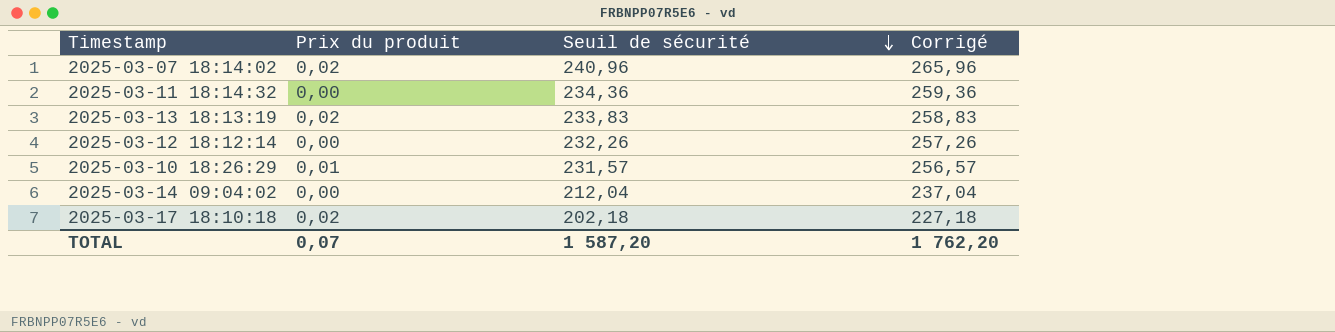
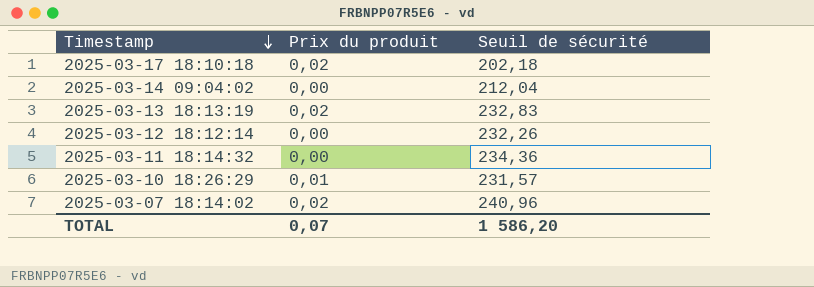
row order: Seuil de sécurité descending -> Timestamp descending
column Corrigé | formula: [Seuil de sécurité] + 25 -> none
2025-03-13 18:13:19 | Seuil de sécurité: 233,83 -> 232,83
TOTAL | Seuil de sécurité: 1 587,20 -> 1 586,20

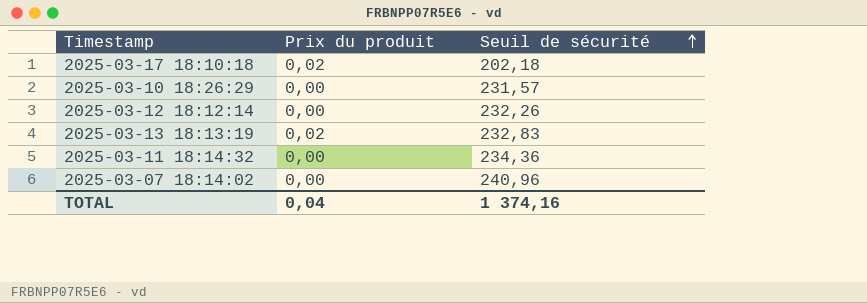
row order: Timestamp descending -> Seuil de sécurité ascending
row 2025-03-14 09:04:02: 0,00 | 212,04 -> none
2025-03-10 18:26:29 | Prix du produit: 0,01 -> 0,00
2025-03-07 18:14:02 | Prix du produit: 0,02 -> 0,00
TOTAL | Prix du produit: 0,07 -> 0,04
TOTAL | Seuil de sécurité: 1 586,20 -> 1 374,16

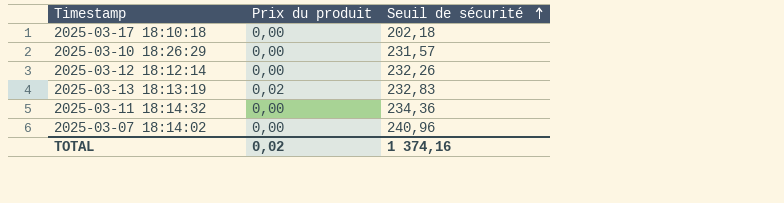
2025-03-17 18:10:18 | Prix du produit: 0,02 -> 0,00
TOTAL | Prix du produit: 0,04 -> 0,02

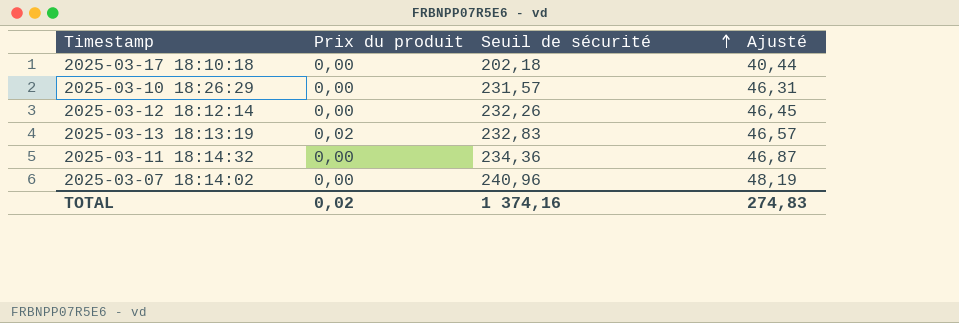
column Ajusté | formula: none -> [Seuil de sécurité] * 0,2

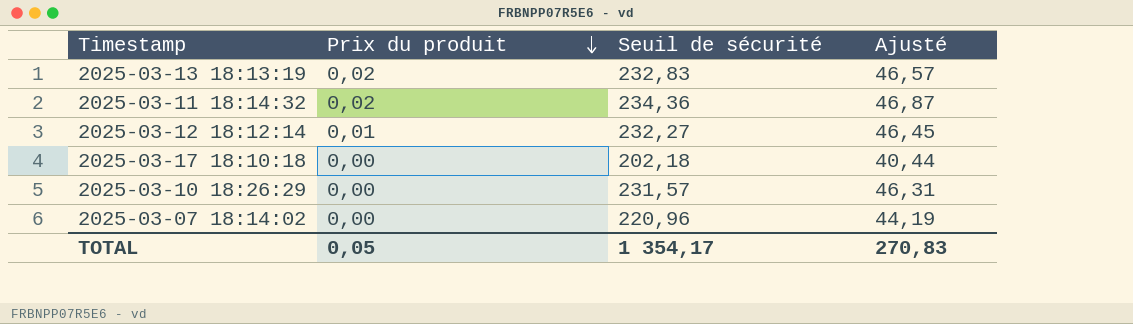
row order: Seuil de sécurité ascending -> Prix du produit descending
2025-03-11 18:14:32 | Prix du produit: 0,00 -> 0,02
2025-03-12 18:12:14 | Prix du produit: 0,00 -> 0,01
2025-03-12 18:12:14 | Seuil de sécurité: 232,26 -> 232,27
2025-03-07 18:14:02 | Seuil de sécurité: 240,96 -> 220,96
2025-03-07 18:14:02 | Ajusté: 48,19 -> 44,19
TOTAL | Prix du produit: 0,02 -> 0,05
TOTAL | Seuil de sécurité: 1 374,16 -> 1 354,17
TOTAL | Ajusté: 274,83 -> 270,83

